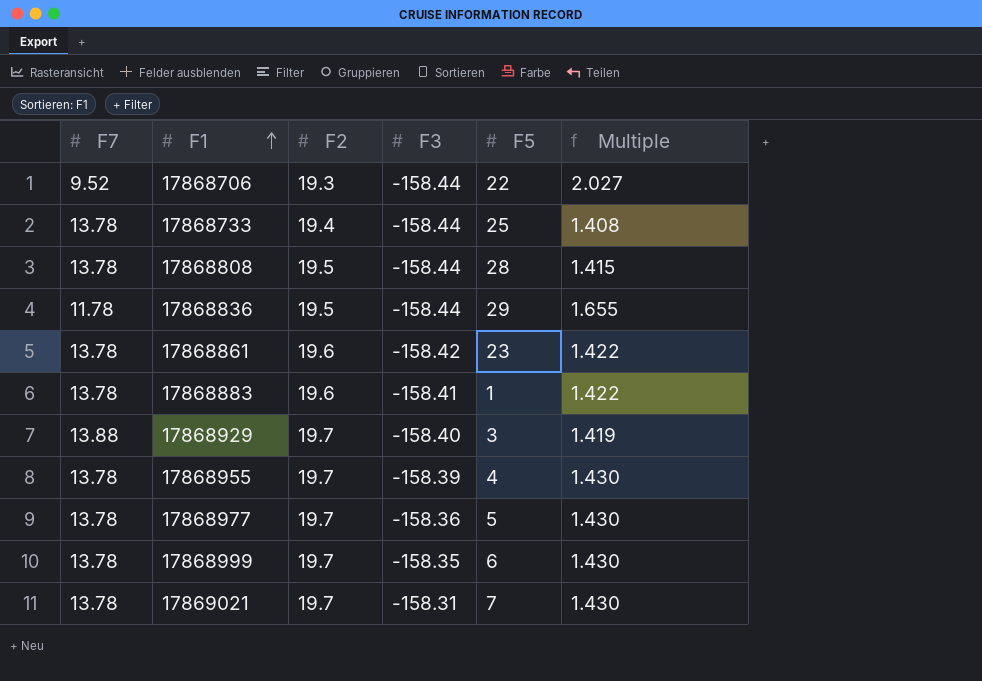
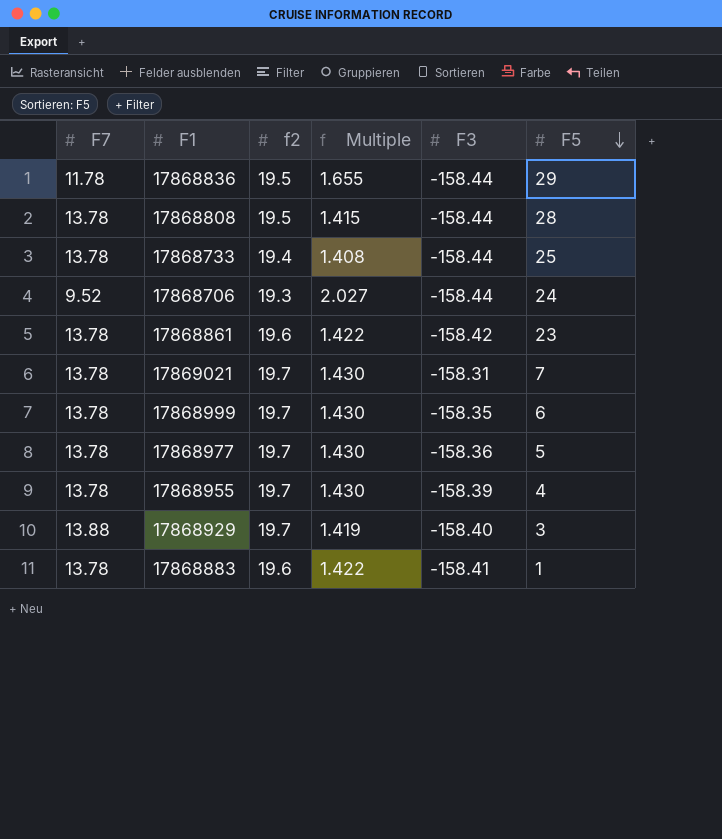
row order: F1 ascending -> F5 descending
column name: F2 -> f2
column Multiple | position: 6 -> 4
17868706 | F5: 22 -> 24

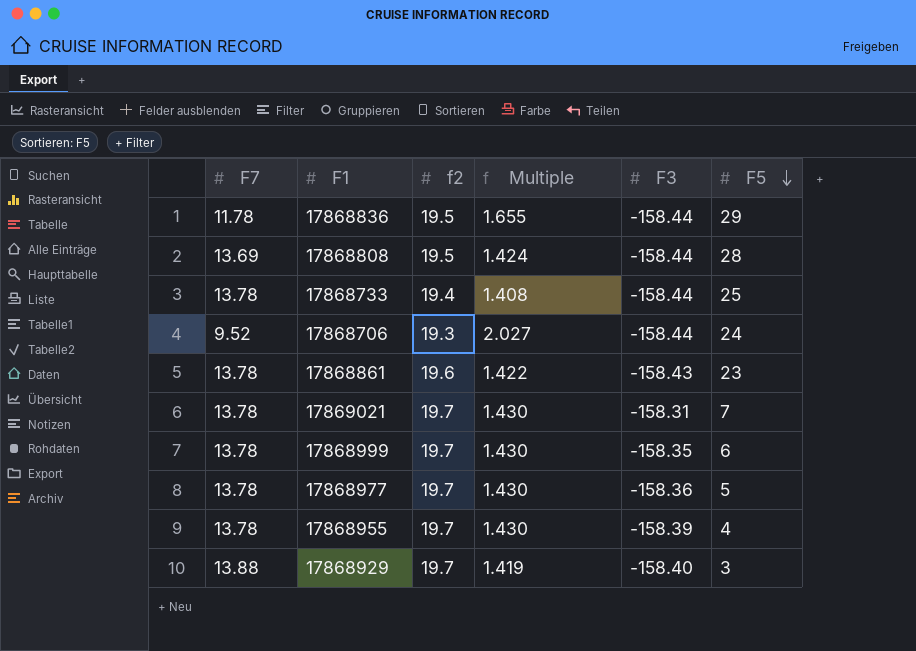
row 17868883: 13.78 | 19.6 | 1.422 | -158.41 | 1 -> none
17868808 | F7: 13.78 -> 13.69
17868808 | Multiple: 1.415 -> 1.424
17868861 | F3: -158.42 -> -158.43

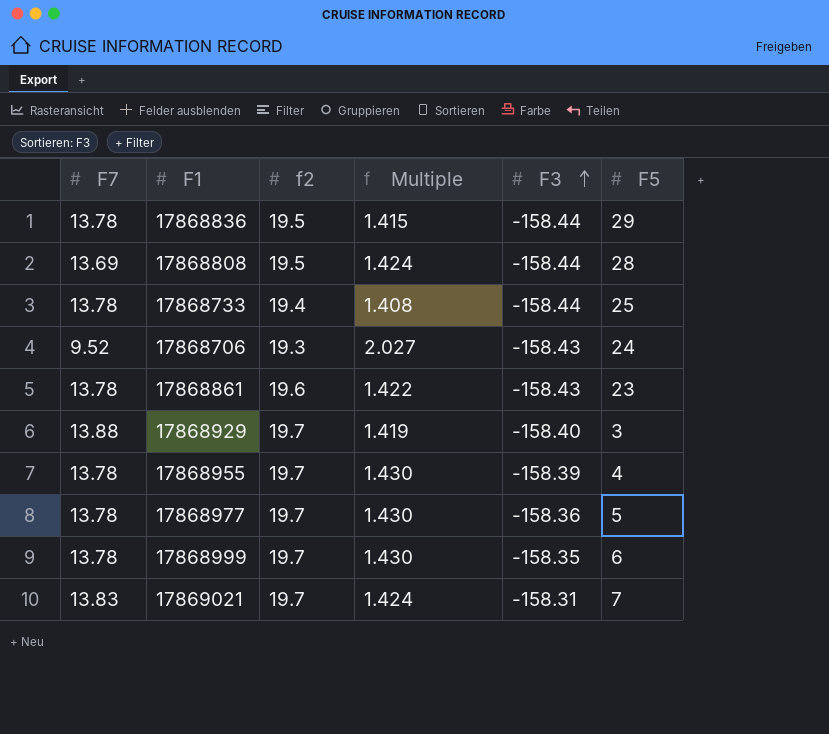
row order: F5 descending -> F3 ascending
17868836 | F7: 11.78 -> 13.78
17868836 | Multiple: 1.655 -> 1.415
17868706 | F3: -158.44 -> -158.43
17869021 | F7: 13.78 -> 13.83
17869021 | Multiple: 1.430 -> 1.424

